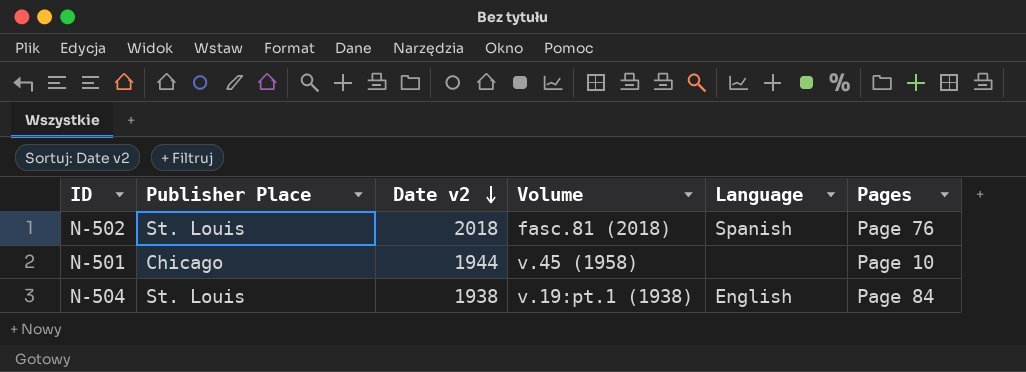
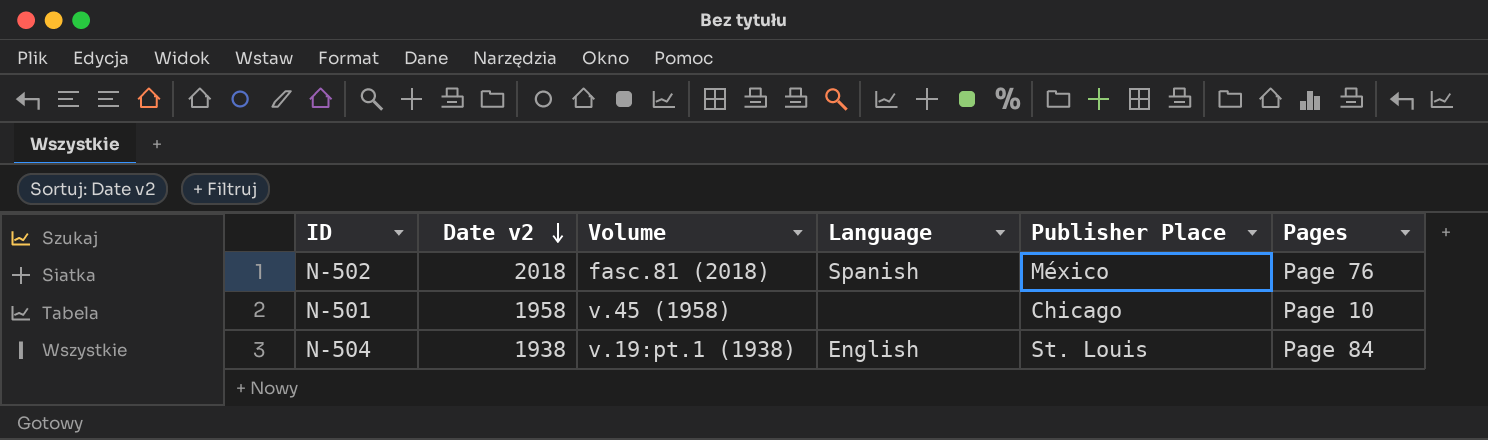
column Publisher Place | position: 2 -> 5
N-502 | Publisher Place: St. Louis -> México
N-501 | Date v2: 1944 -> 1958

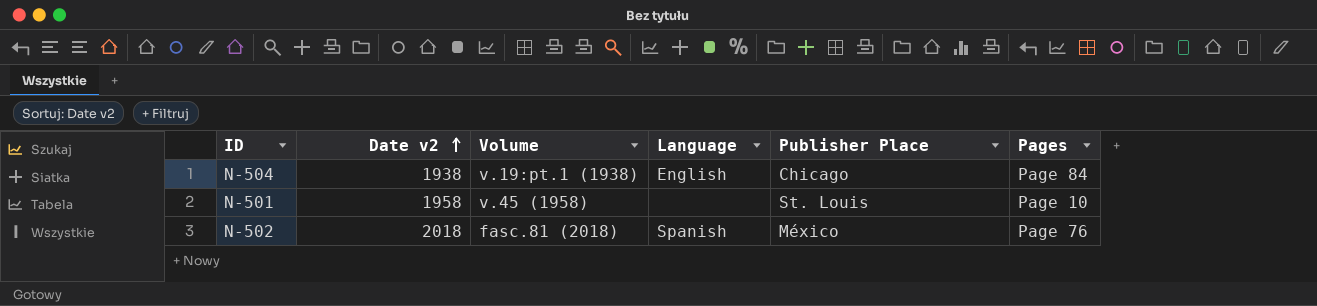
row order: Date v2 descending -> Date v2 ascending
N-504 | Publisher Place: St. Louis -> Chicago
N-501 | Publisher Place: Chicago -> St. Louis

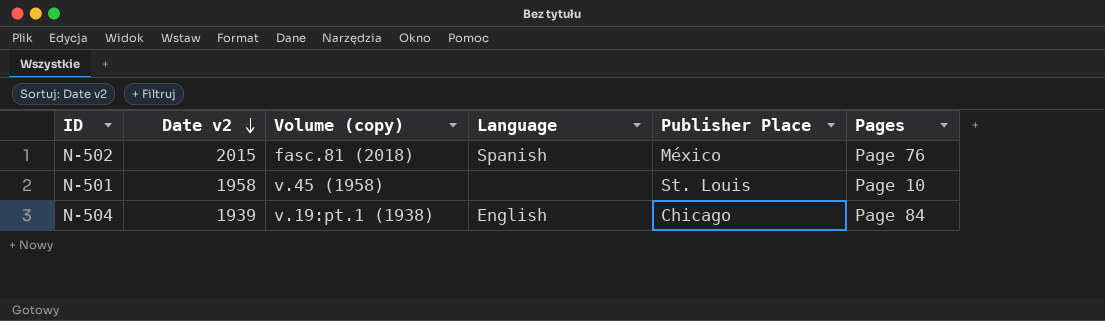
row order: Date v2 ascending -> Date v2 descending
column name: Volume -> Volume (copy)
N-502 | Date v2: 2018 -> 2015
N-504 | Date v2: 1938 -> 1939

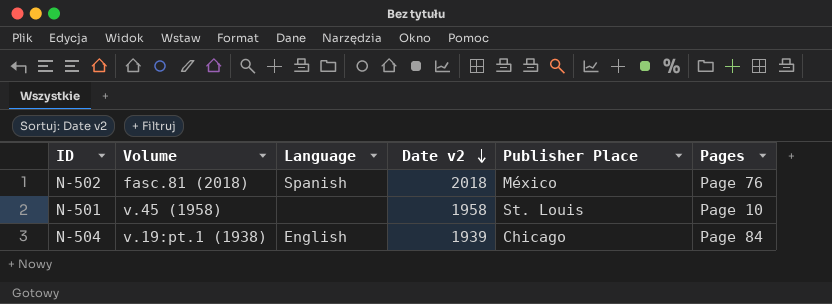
column name: Volume (copy) -> Volume
column Date v2 | position: 2 -> 4
N-502 | Date v2: 2015 -> 2018

